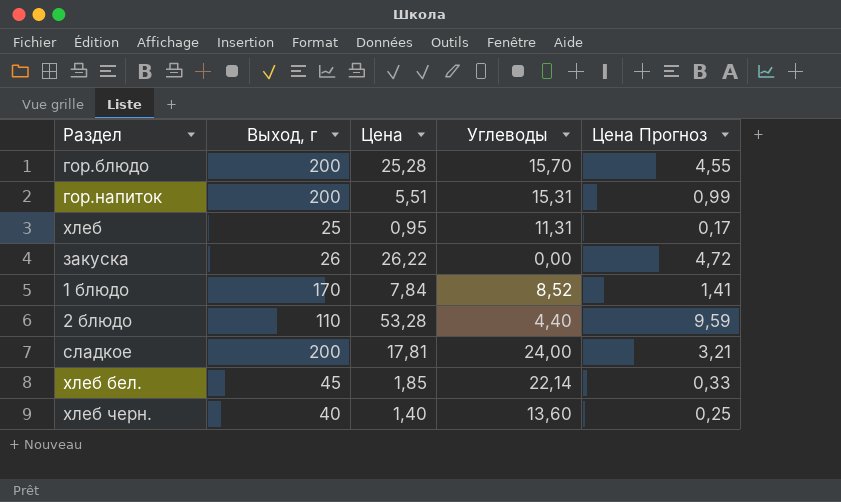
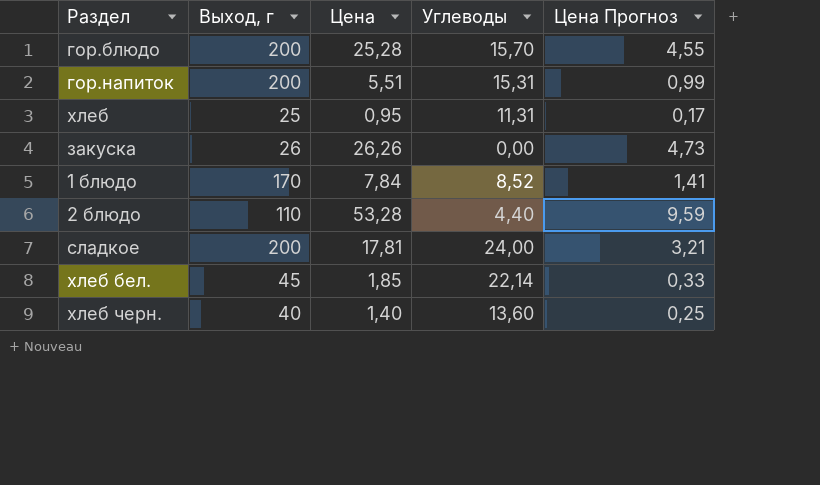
закуска | Цена: 26,22 -> 26,26
закуска | Цена Прогноз: 4,72 -> 4,73

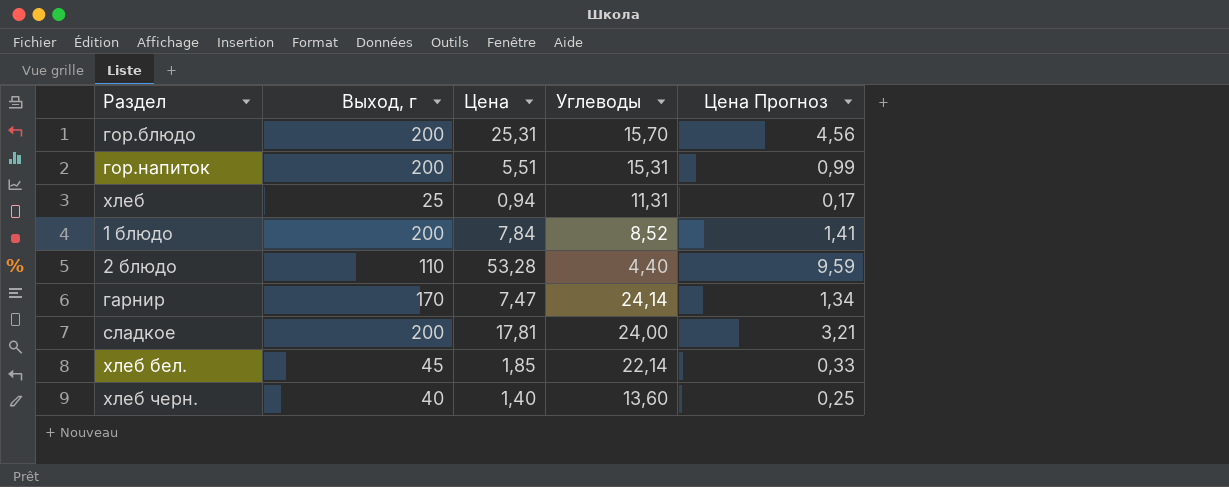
row закуска: 26 | 26,26 | 0,00 | 4,73 -> none
гор.блюдо | Цена: 25,28 -> 25,31
гор.блюдо | Цена Прогноз: 4,55 -> 4,56
хлеб | Цена: 0,95 -> 0,94
1 блюдо | Выход, г: 170 -> 200
row гарнир: none -> 170 | 7,47 | 24,14 | 1,34

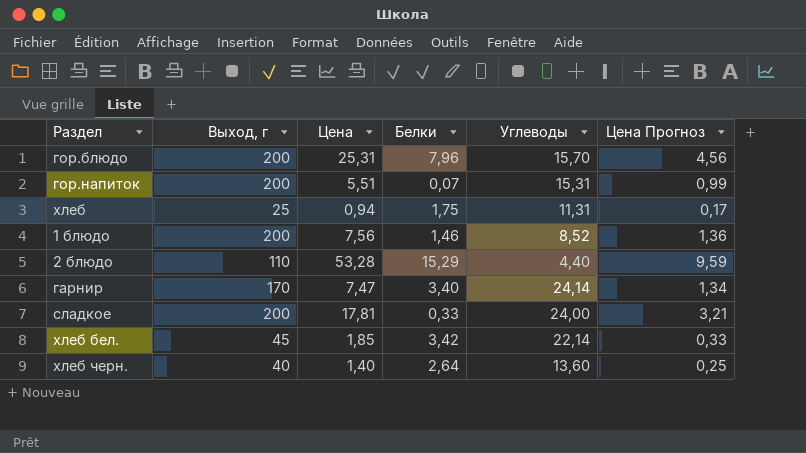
column Белки | position: none -> 4
1 блюдо | Цена: 7,84 -> 7,56
1 блюдо | Цена Прогноз: 1,41 -> 1,36

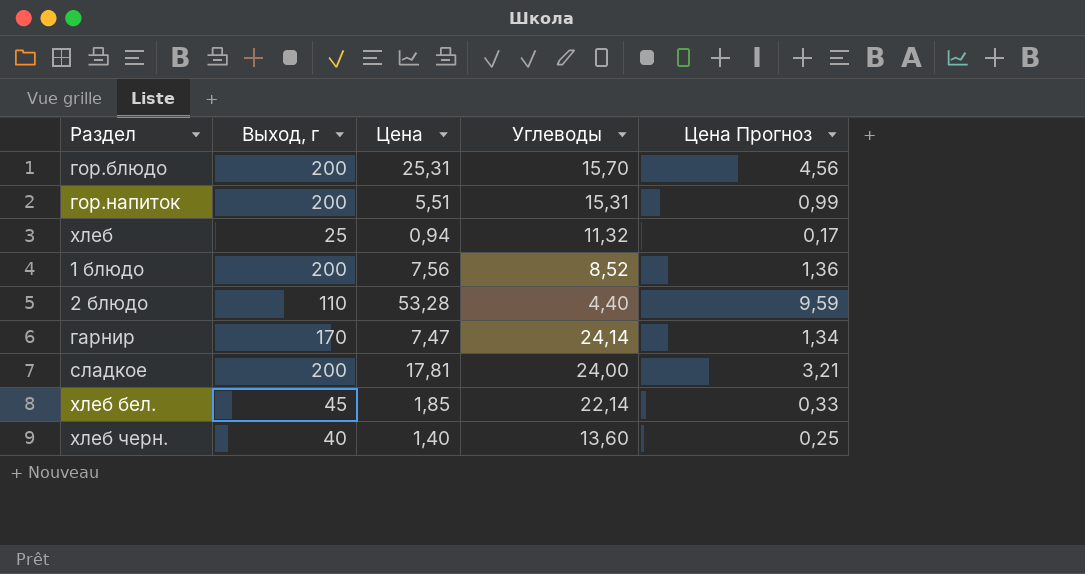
column Белки | position: 4 -> none
хлеб | Углеводы: 11,31 -> 11,32

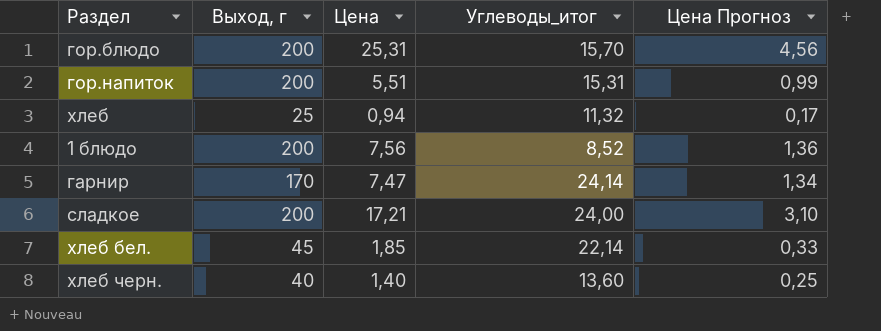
column name: Углеводы -> Углеводы_итог
row 2 блюдо: 110 | 53,28 | 4,40 | 9,59 -> none
сладкое | Цена: 17,81 -> 17,21
сладкое | Цена Прогноз: 3,21 -> 3,10

